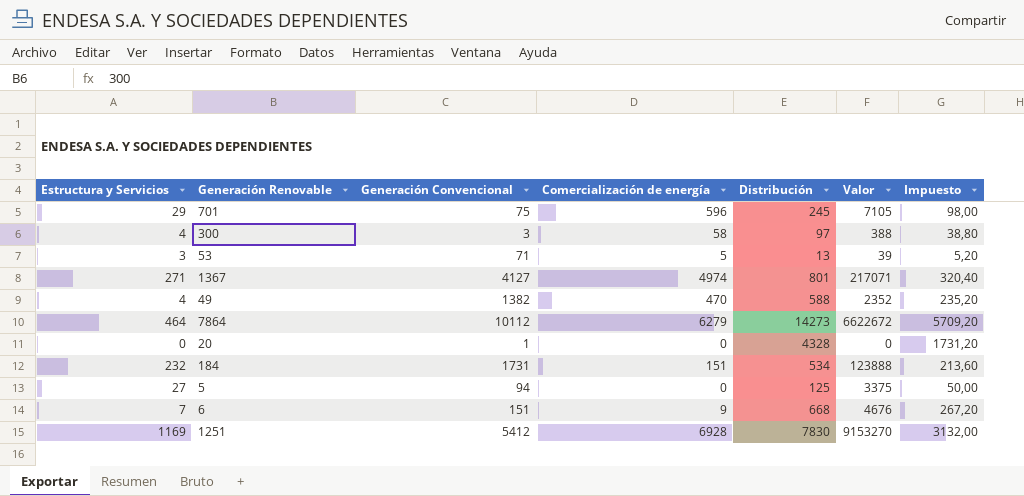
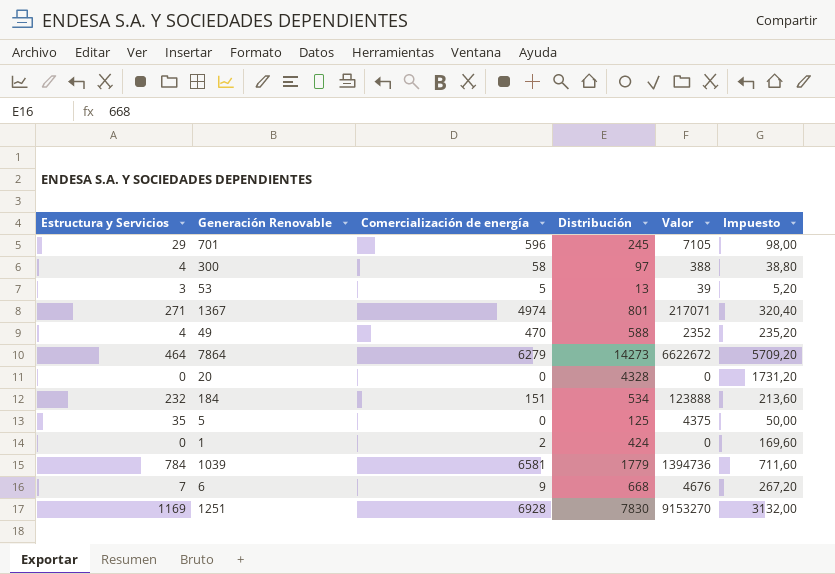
column Generación Convencional | position: 3 -> none
5 | Estructura y Servicios: 27 -> 35
5 | Valor: 3375 -> 4375
row 1: none -> 0 | 2 | 424 | 0 | 169,60
row 1039: none -> 784 | 6581 | 1779 | 1394736 | 711,60

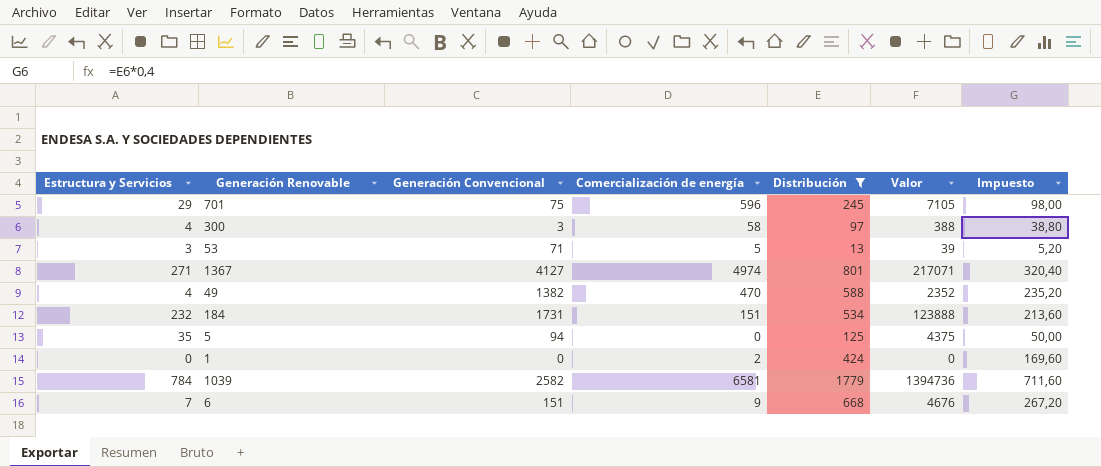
filter: none -> Distribución <= 1779
column Generación Convencional | position: none -> 3

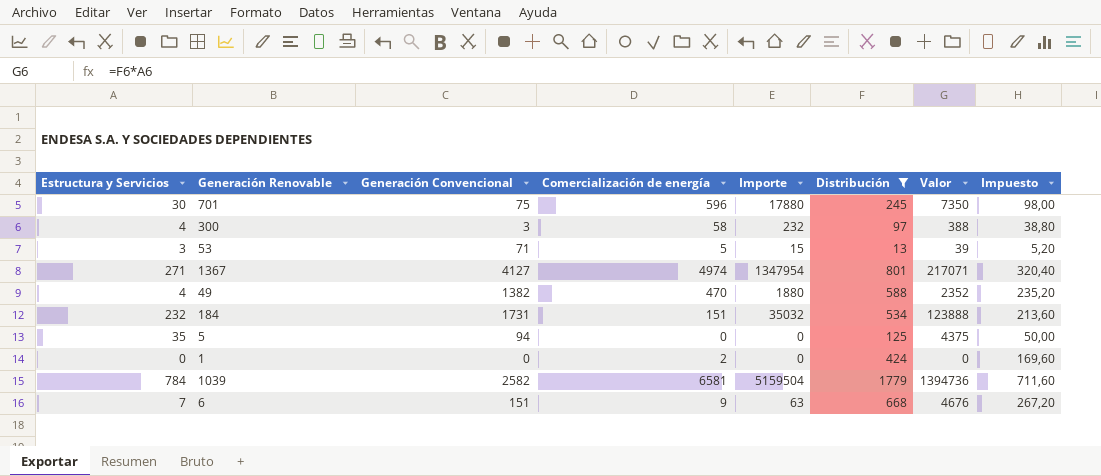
column Importe | formula: none -> [Estructura y Servicios] * [Comercialización de energía]
701 | Estructura y Servicios: 29 -> 30
701 | Valor: 7105 -> 7350

